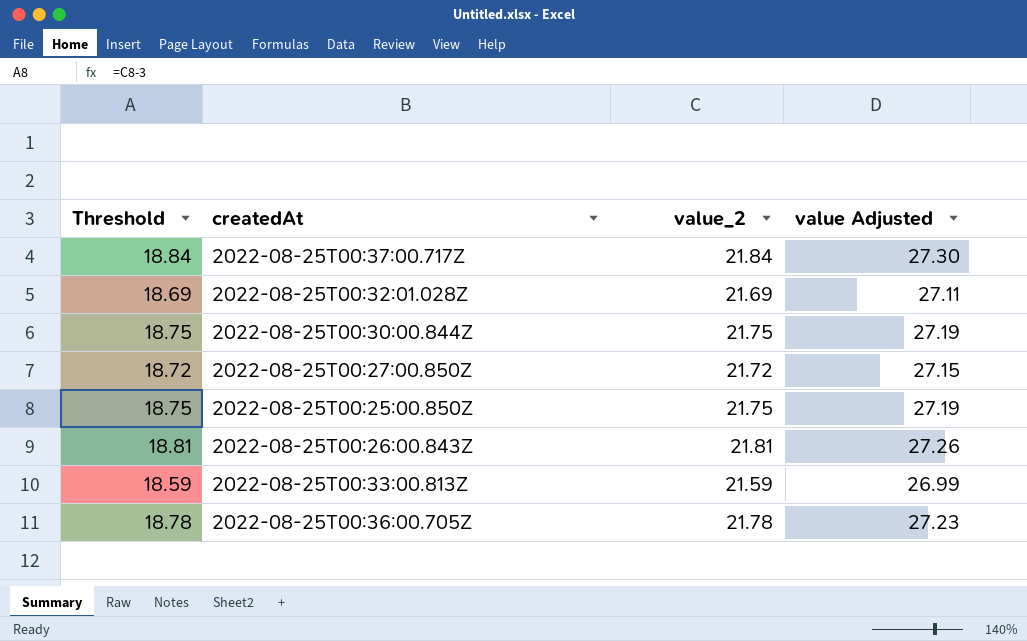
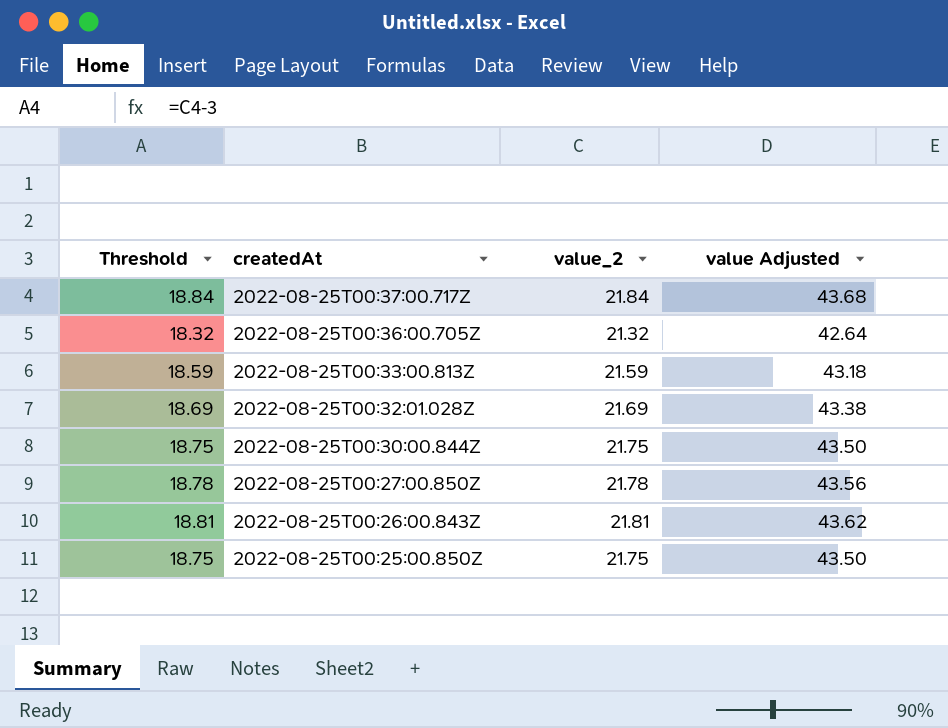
row order: none -> createdAt descending
column value Adjusted | formula: [value_2] * 1.25 -> [value_2] * 2
2022-08-25T00:36:00.705Z | Threshold: 18.78 -> 18.32
2022-08-25T00:36:00.705Z | value_2: 21.78 -> 21.32
2022-08-25T00:27:00.850Z | Threshold: 18.72 -> 18.78
2022-08-25T00:27:00.850Z | value_2: 21.72 -> 21.78

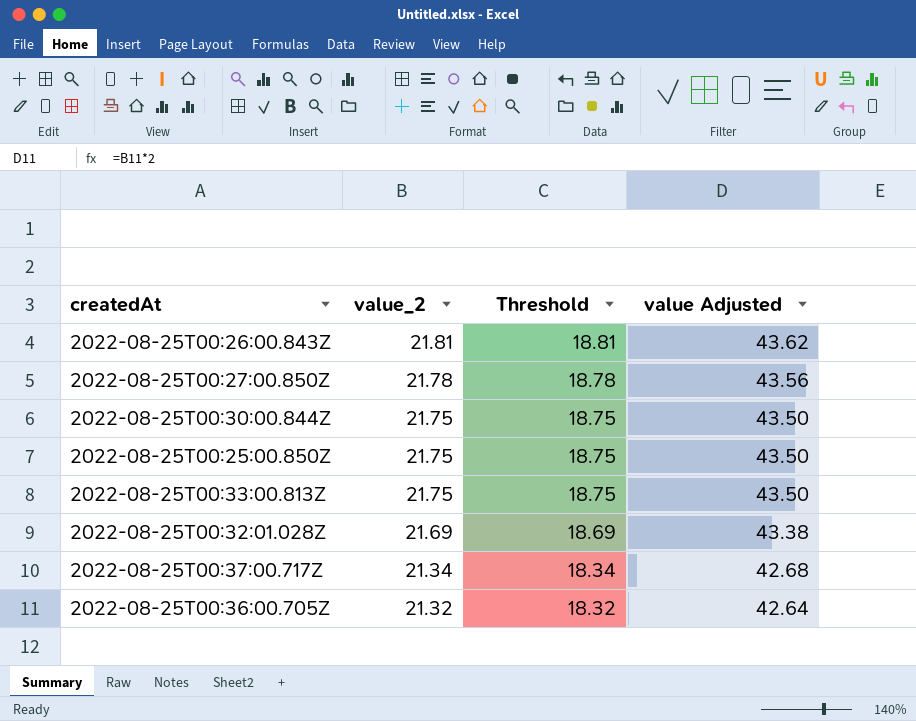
row order: createdAt descending -> value_2 descending
column Threshold | position: 1 -> 3
2022-08-25T00:33:00.813Z | value_2: 21.59 -> 21.75
2022-08-25T00:33:00.813Z | Threshold: 18.59 -> 18.75
2022-08-25T00:33:00.813Z | value Adjusted: 43.18 -> 43.50
2022-08-25T00:37:00.717Z | value_2: 21.84 -> 21.34
2022-08-25T00:37:00.717Z | Threshold: 18.84 -> 18.34
2022-08-25T00:37:00.717Z | value Adjusted: 43.68 -> 42.68

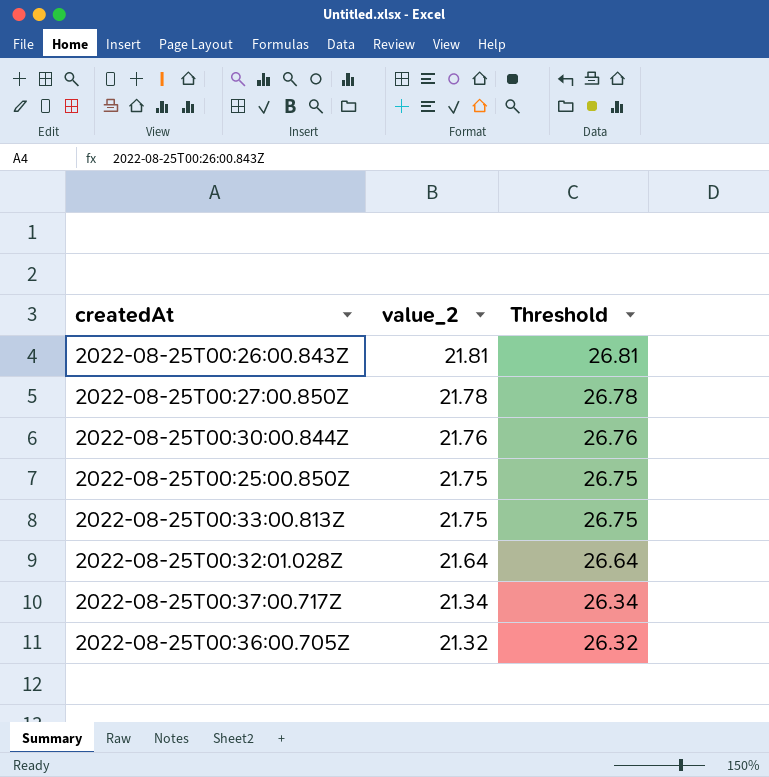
column value Adjusted | formula: [value_2] * 2 -> none
column Threshold | formula: [value_2] - 3 -> [value_2] + 5
2022-08-25T00:30:00.844Z | value_2: 21.75 -> 21.76
2022-08-25T00:32:01.028Z | value_2: 21.69 -> 21.64

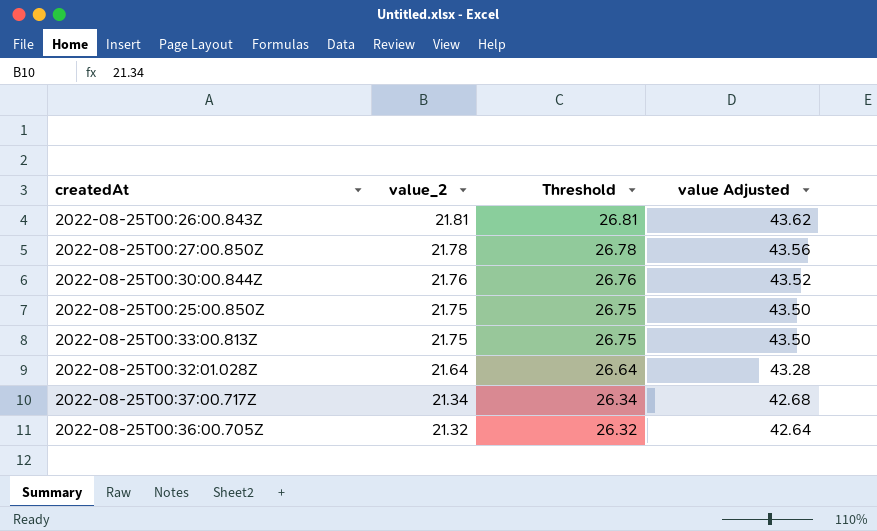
column value Adjusted | formula: none -> [value_2] * 2

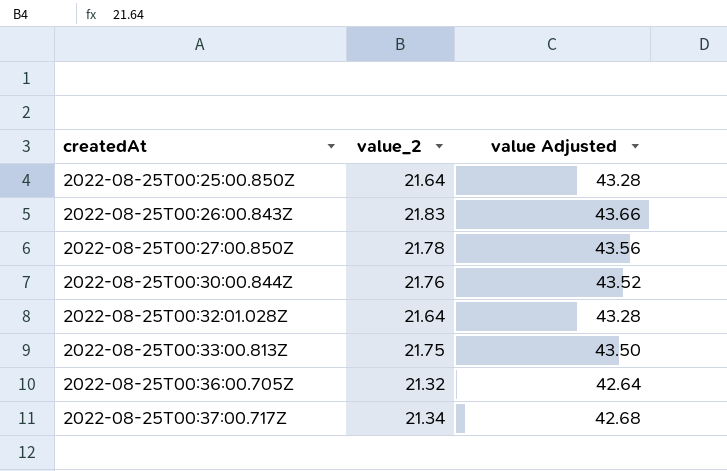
row order: value_2 descending -> createdAt ascending
column Threshold | formula: [value_2] + 5 -> none
2022-08-25T00:25:00.850Z | value_2: 21.75 -> 21.64
2022-08-25T00:25:00.850Z | value Adjusted: 43.50 -> 43.28
2022-08-25T00:26:00.843Z | value_2: 21.81 -> 21.83
2022-08-25T00:26:00.843Z | value Adjusted: 43.62 -> 43.66

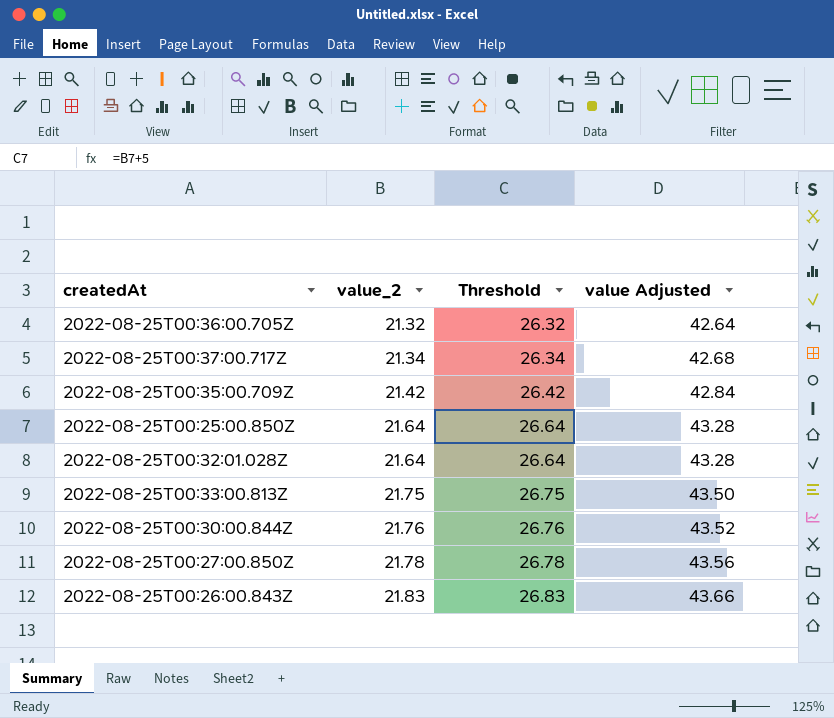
row order: createdAt ascending -> value_2 ascending
column Threshold | formula: none -> [value_2] + 5
row 2022-08-25T00:35:00.709Z: none -> 21.42 | 26.42 | 42.84

